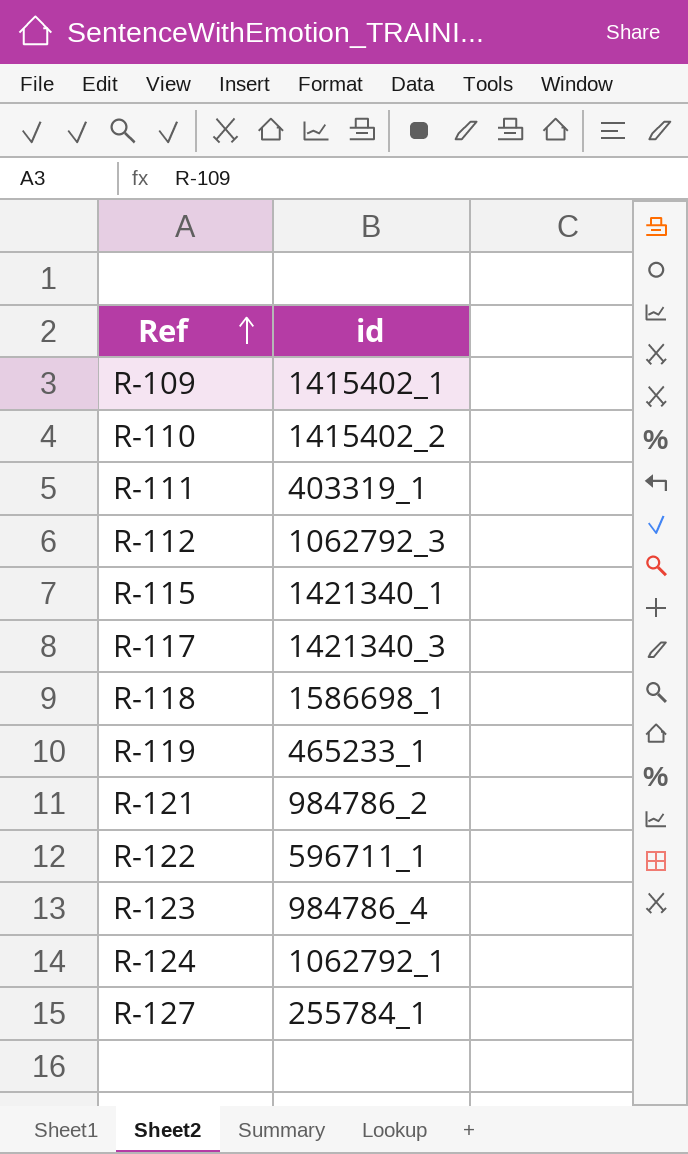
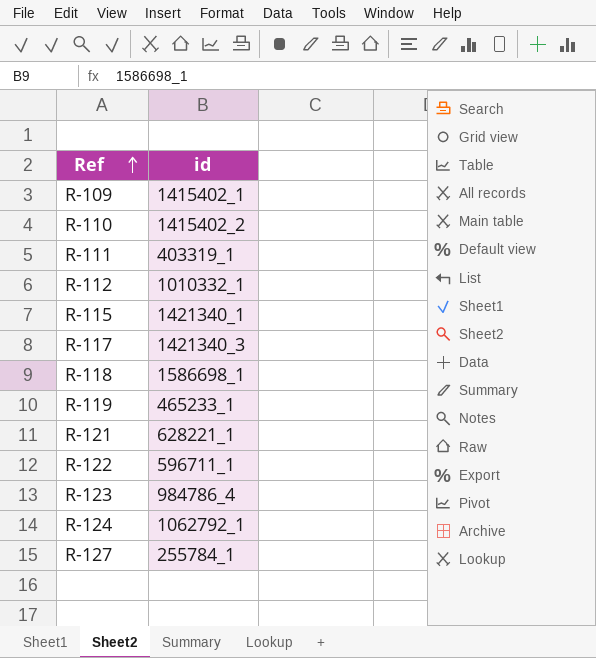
R-112 | id: 1062792_3 -> 1010332_1
R-121 | id: 984786_2 -> 628221_1

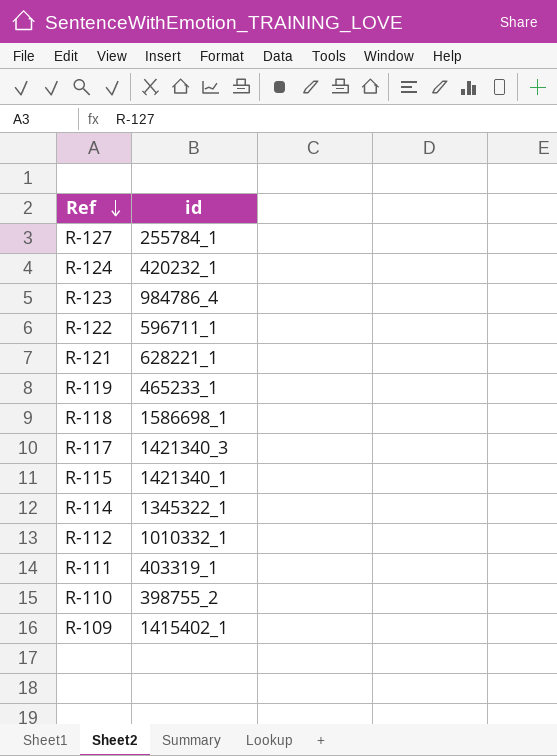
row order: Ref ascending -> Ref descending
R-124 | id: 1062792_1 -> 420232_1
row R-114: none -> 1345322_1
R-110 | id: 1415402_2 -> 398755_2

